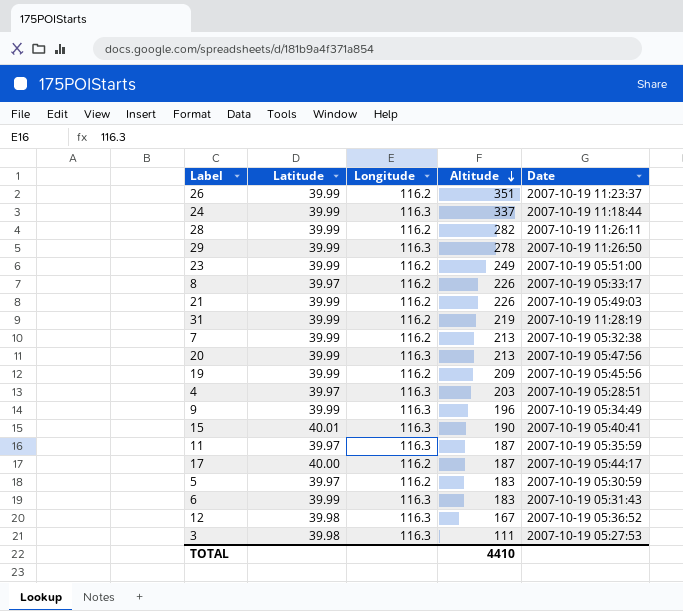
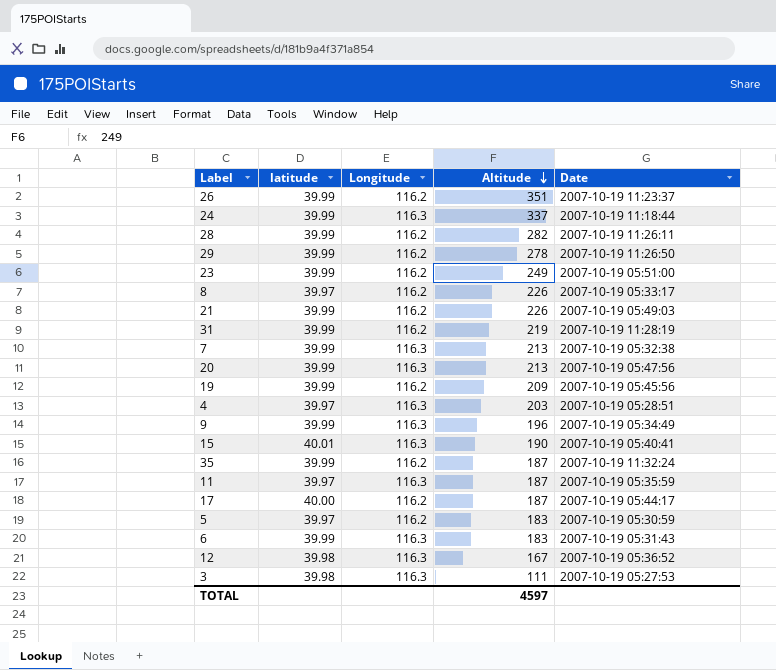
column name: Latitude -> latitude
29 | Longitude: 116.3 -> 116.2
7 | Longitude: 116.2 -> 116.3
row 35: none -> 39.99 | 116.2 | 187 | 2007-10-19 11:32:24
TOTAL | Altitude: 4410 -> 4597

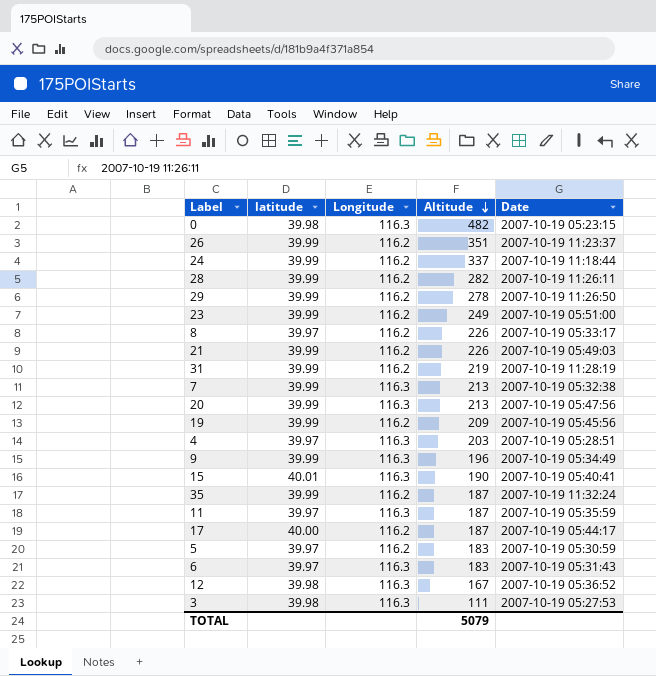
row 0: none -> 39.98 | 116.3 | 482 | 2007-10-19 05:23:15
24 | Longitude: 116.3 -> 116.2
6 | latitude: 39.99 -> 39.97
TOTAL | Altitude: 4597 -> 5079

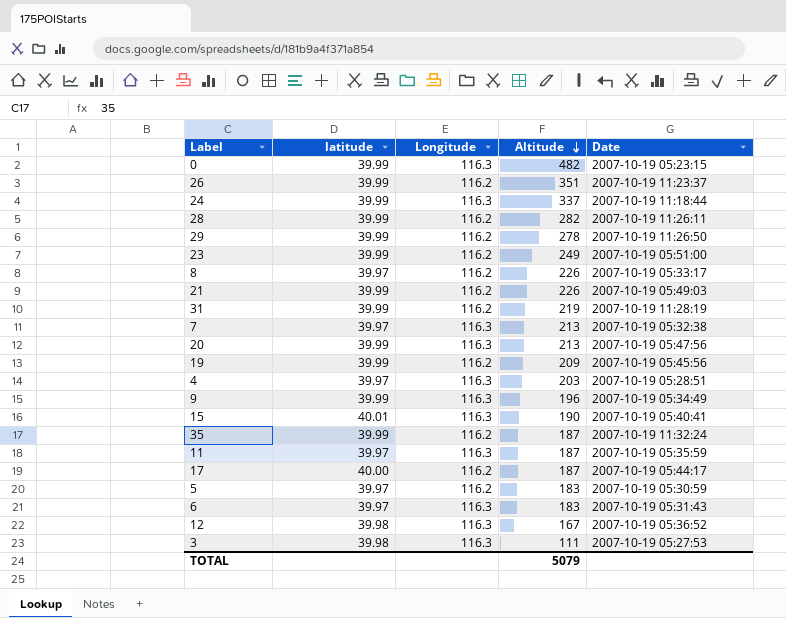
0 | latitude: 39.98 -> 39.99
24 | Longitude: 116.2 -> 116.3
7 | latitude: 39.99 -> 39.97

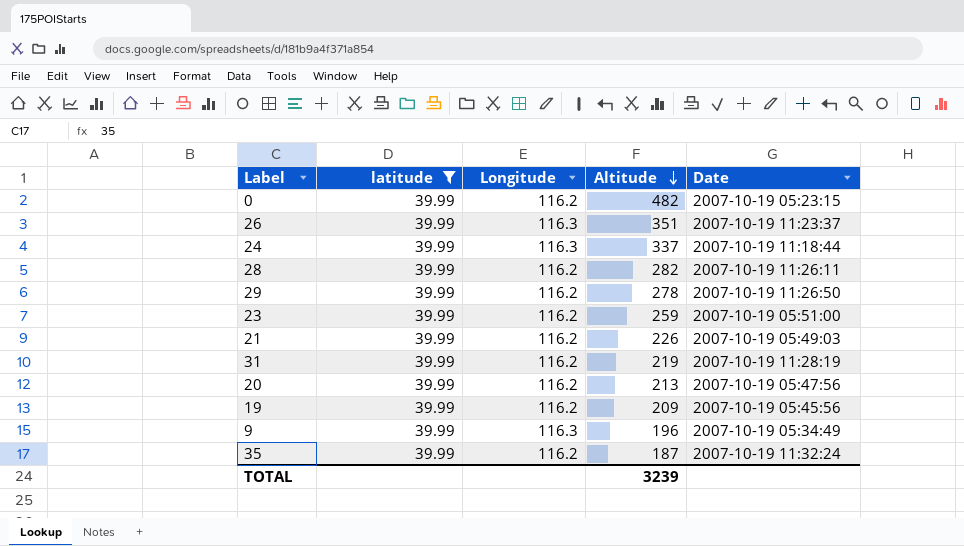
filter: none -> latitude = 39.99
0 | Longitude: 116.3 -> 116.2
26 | Longitude: 116.2 -> 116.3
23 | Altitude: 249 -> 259
20 | Longitude: 116.3 -> 116.2
TOTAL | Altitude: 5079 -> 3239

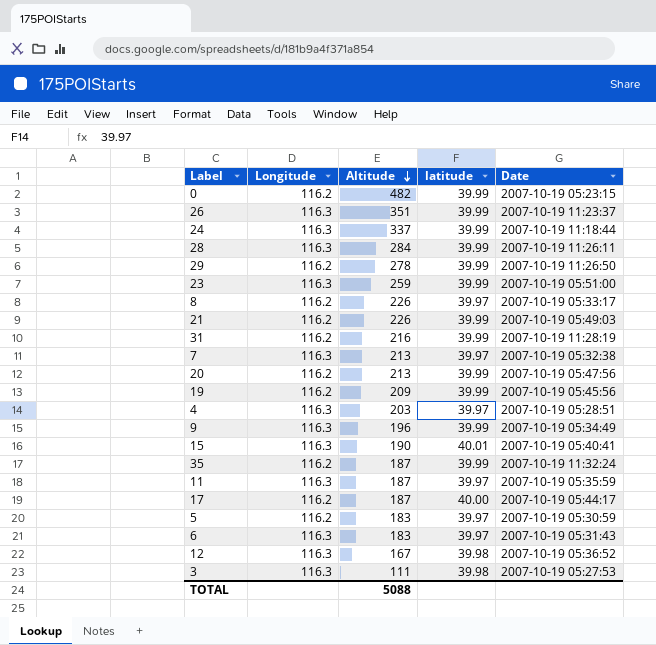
filter: latitude = 39.99 -> none
column latitude | position: 2 -> 4
28 | Longitude: 116.2 -> 116.3
28 | Altitude: 282 -> 284
23 | Longitude: 116.2 -> 116.3
31 | Altitude: 219 -> 216
TOTAL | Altitude: 3239 -> 5088

